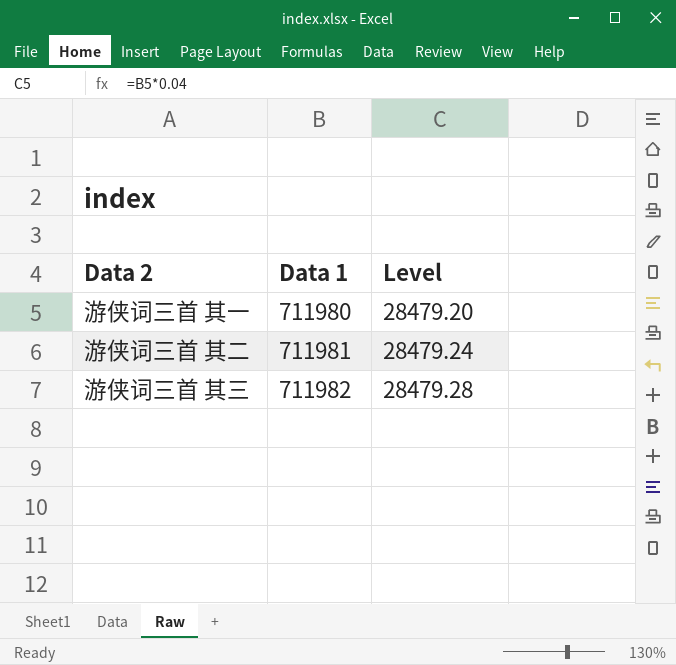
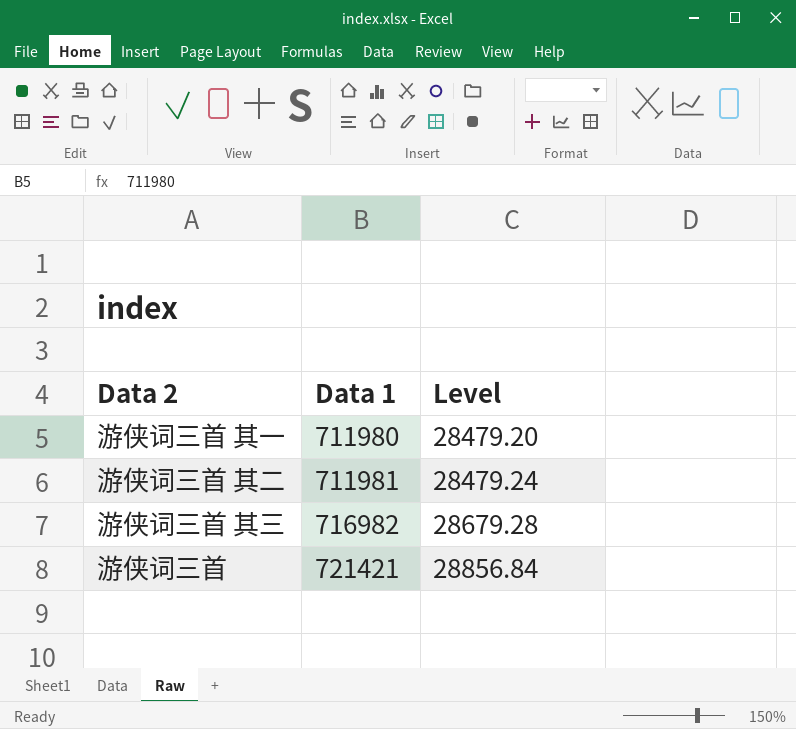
游侠词三首 其三 | Data 1: 711982 -> 716982
游侠词三首 其三 | Level: 28479.28 -> 28679.28
row 游侠词三首: none -> 721421 | 28856.84

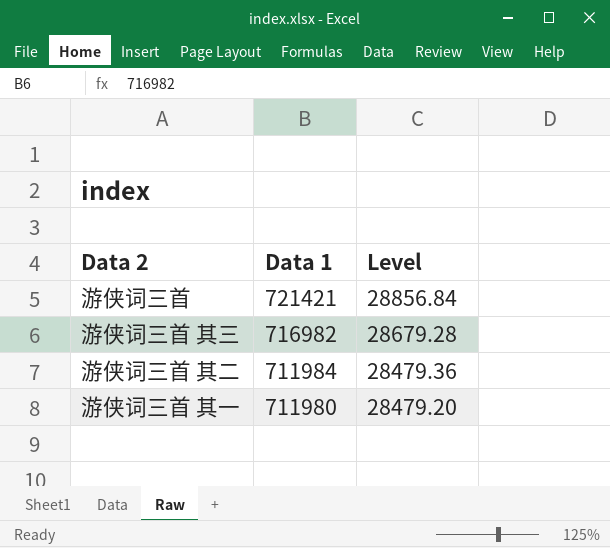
row order: Data 1 ascending -> Data 1 descending
游侠词三首 其二 | Data 1: 711981 -> 711984
游侠词三首 其二 | Level: 28479.24 -> 28479.36

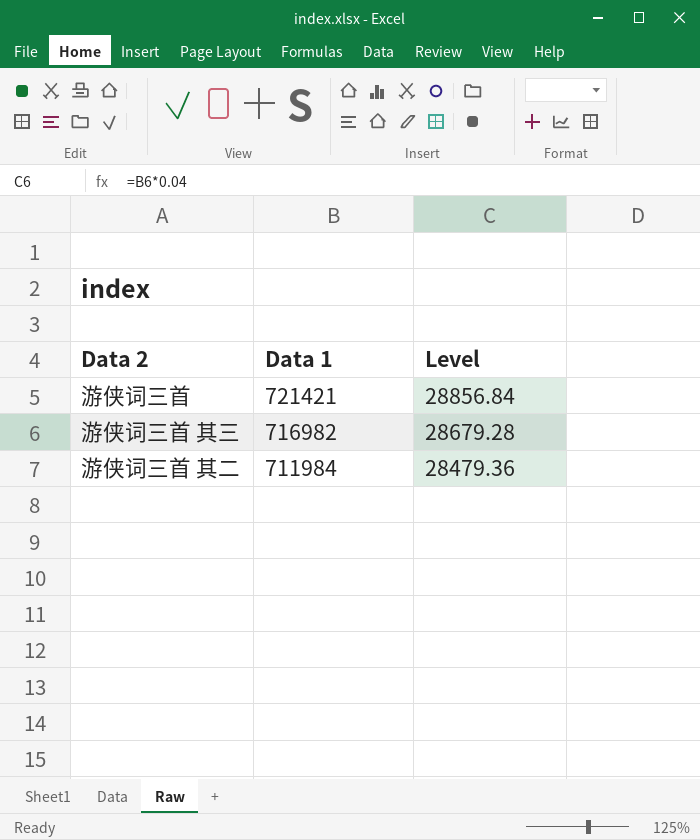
row 游侠词三首 其一: 711980 | 28479.20 -> none

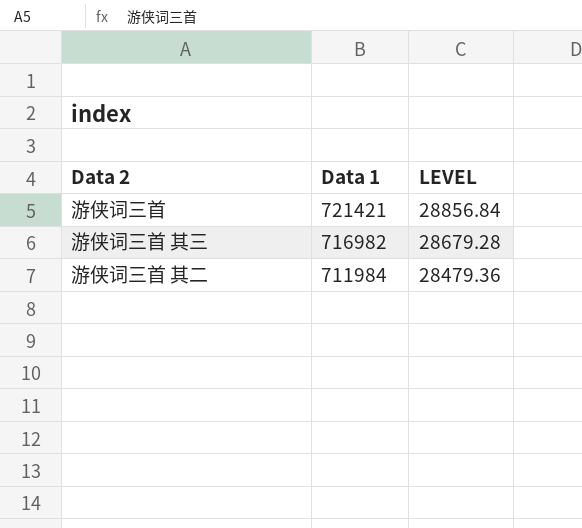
column name: Level -> LEVEL

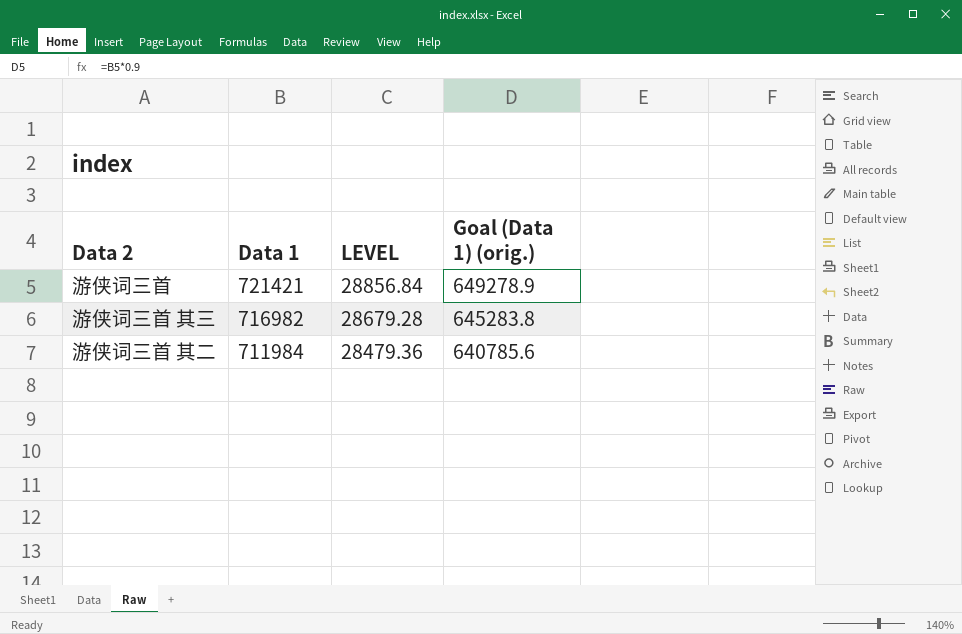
column Goal (Data 1) (orig.) | formula: none -> [Data 1] * 0.9

